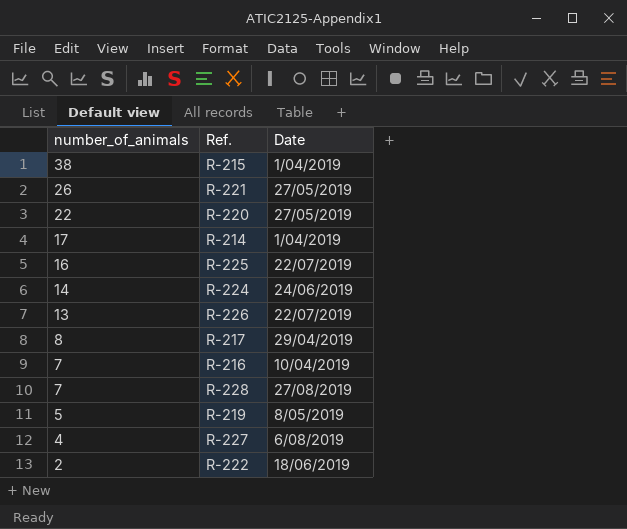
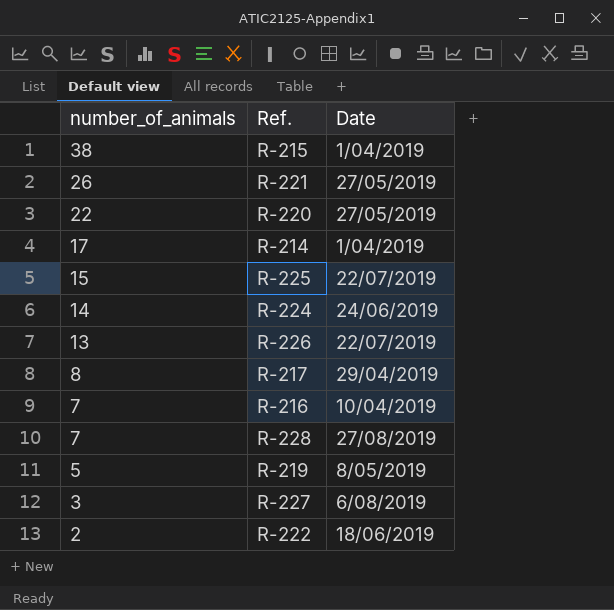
R-225 | number_of_animals: 16 -> 15
R-227 | number_of_animals: 4 -> 3

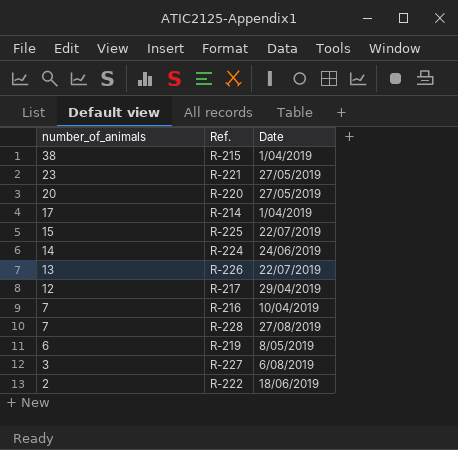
R-221 | number_of_animals: 26 -> 23
R-220 | number_of_animals: 22 -> 20
R-217 | number_of_animals: 8 -> 12
R-219 | number_of_animals: 5 -> 6

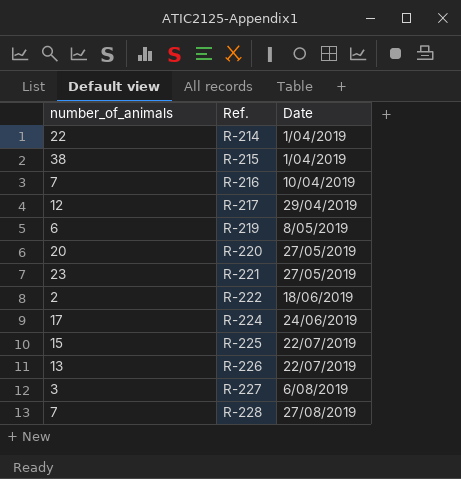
row order: number_of_animals descending -> Ref. ascending
R-214 | number_of_animals: 17 -> 22
R-224 | number_of_animals: 14 -> 17

